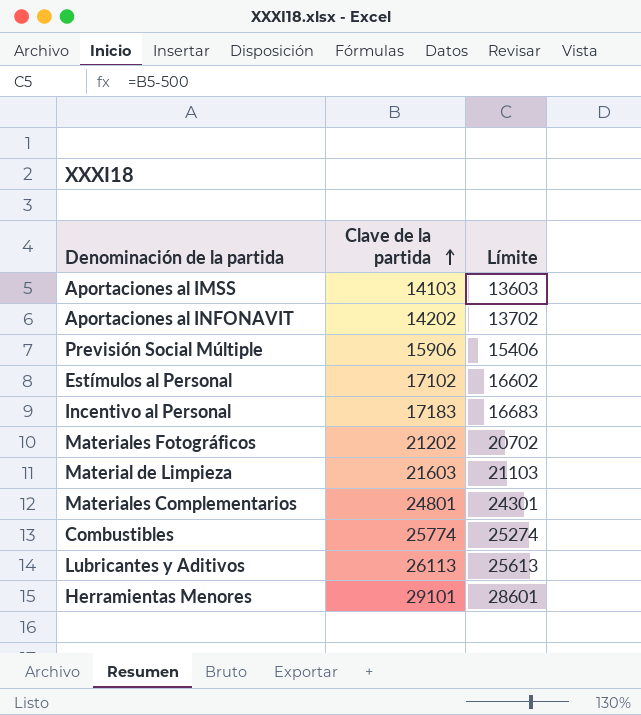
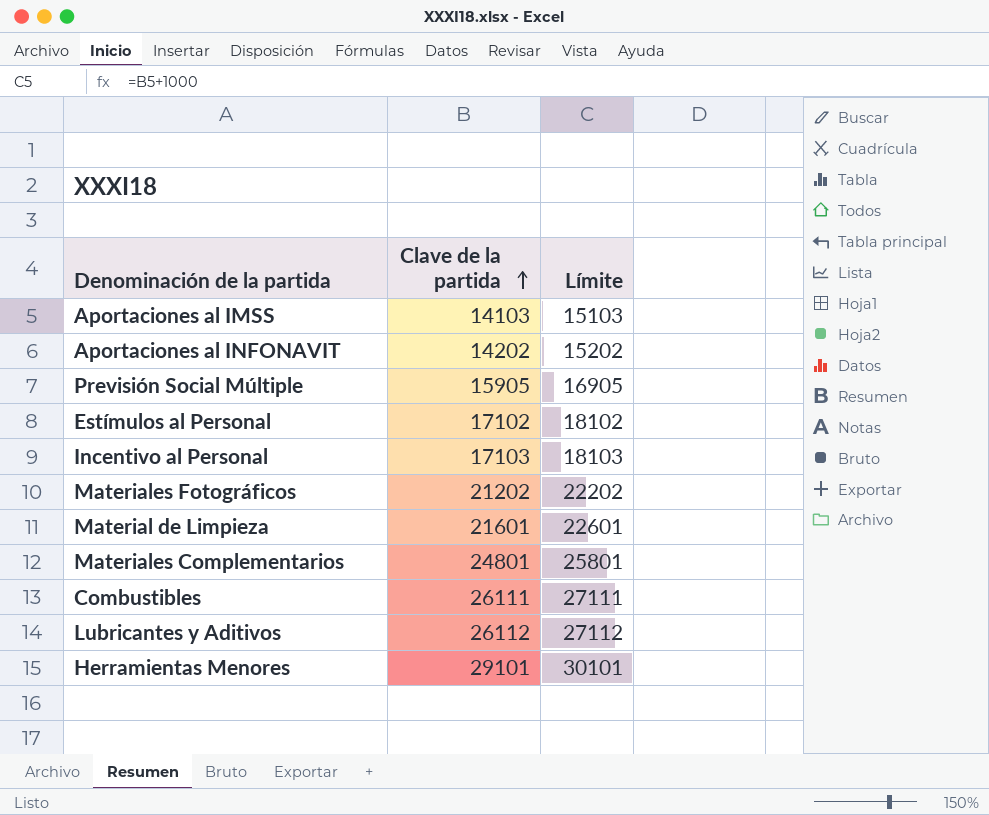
column Límite | formula: [Clave de la partida] - 500 -> [Clave de la partida] + 1000
Previsión Social Múltiple | Clave de la partida: 15906 -> 15905
Incentivo al Personal | Clave de la partida: 17183 -> 17103
Material de Limpieza | Clave de la partida: 21603 -> 21601
Combustibles | Clave de la partida: 25774 -> 26111
Lubricantes y Aditivos | Clave de la partida: 26113 -> 26112

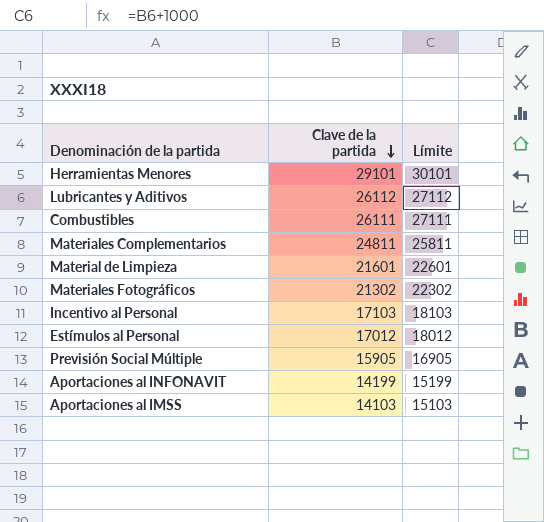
row order: Clave de la partida ascending -> Clave de la partida descending
Materiales Complementarios | Clave de la partida: 24801 -> 24811
Materiales Complementarios | Límite: 25801 -> 25811
Materiales Fotográficos | Clave de la partida: 21202 -> 21302
Materiales Fotográficos | Límite: 22202 -> 22302
Estímulos al Personal | Clave de la partida: 17102 -> 17012
Estímulos al Personal | Límite: 18102 -> 18012
Aportaciones al INFONAVIT | Clave de la partida: 14202 -> 14199
Aportaciones al INFONAVIT | Límite: 15202 -> 15199

